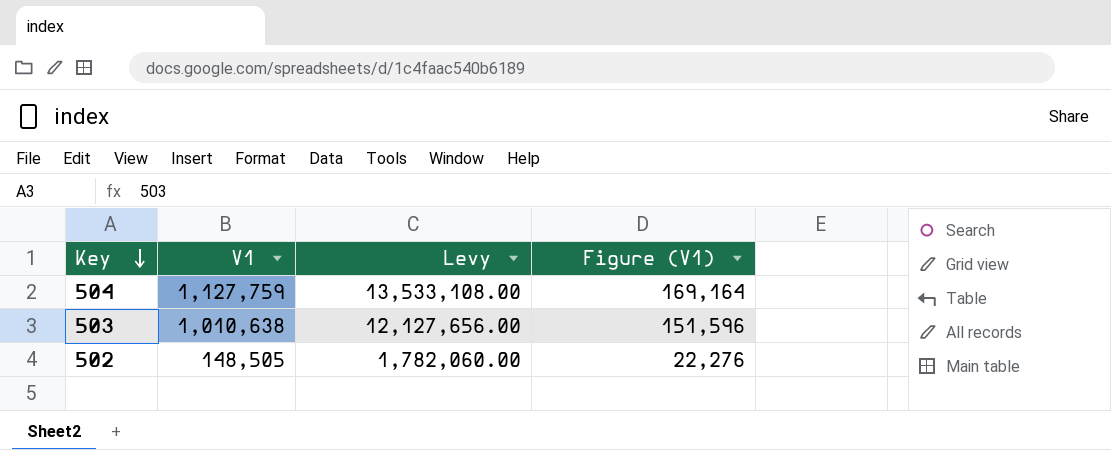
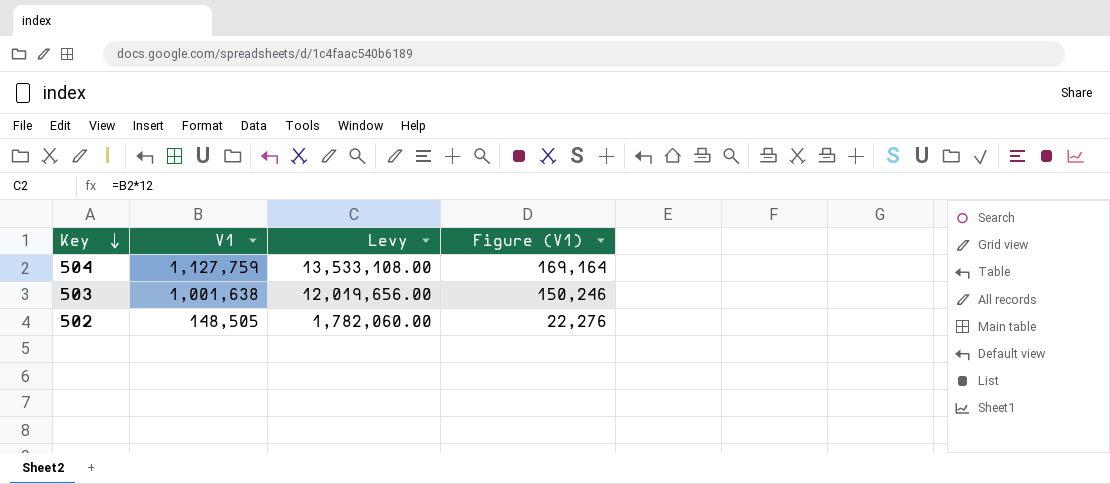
503 | V1: 1,010,638 -> 1,001,638
503 | Levy: 12,127,656.00 -> 12,019,656.00
503 | Figure (V1): 151,596 -> 150,246

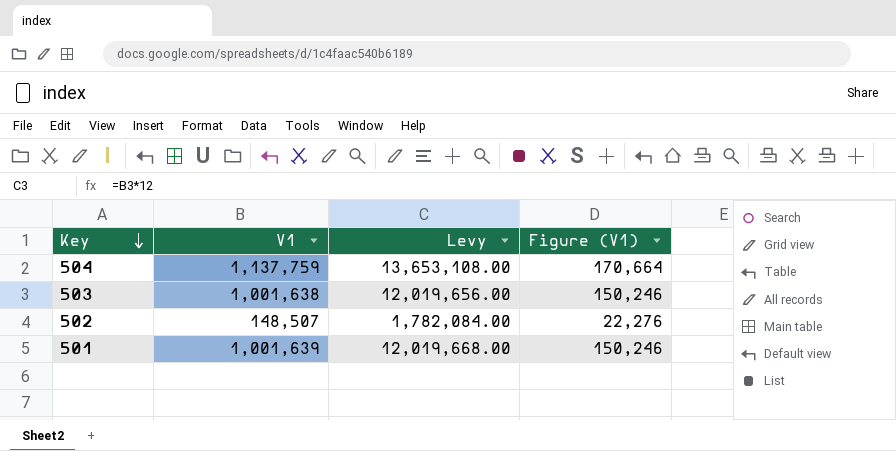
504 | V1: 1,127,759 -> 1,137,759
504 | Levy: 13,533,108.00 -> 13,653,108.00
504 | Figure (V1): 169,164 -> 170,664
502 | V1: 148,505 -> 148,507
502 | Levy: 1,782,060.00 -> 1,782,084.00
row 501: none -> 1,001,639 | 12,019,668.00 | 150,246

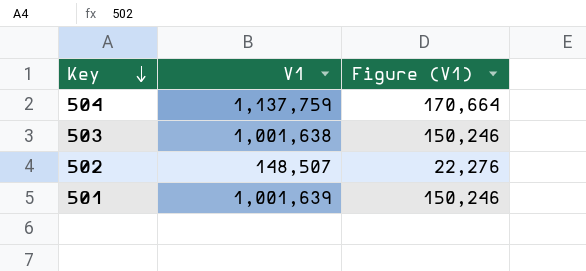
column Levy | formula: [V1] * 12 -> none

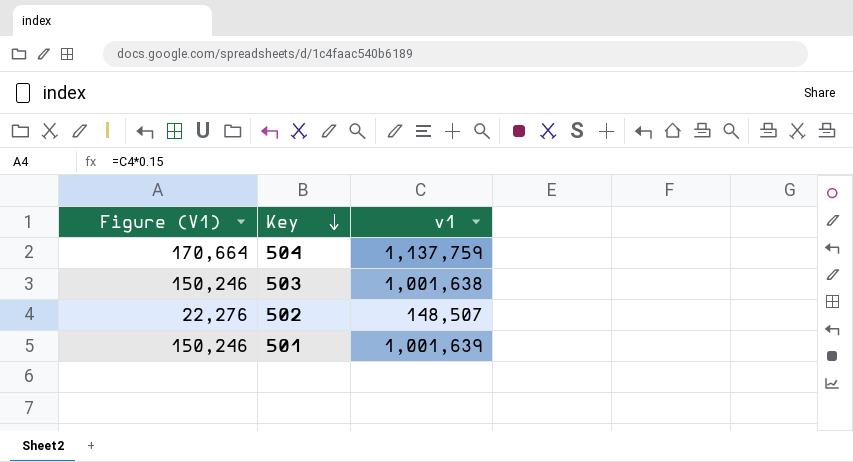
column Figure (V1) | position: 3 -> 1
column name: V1 -> v1

